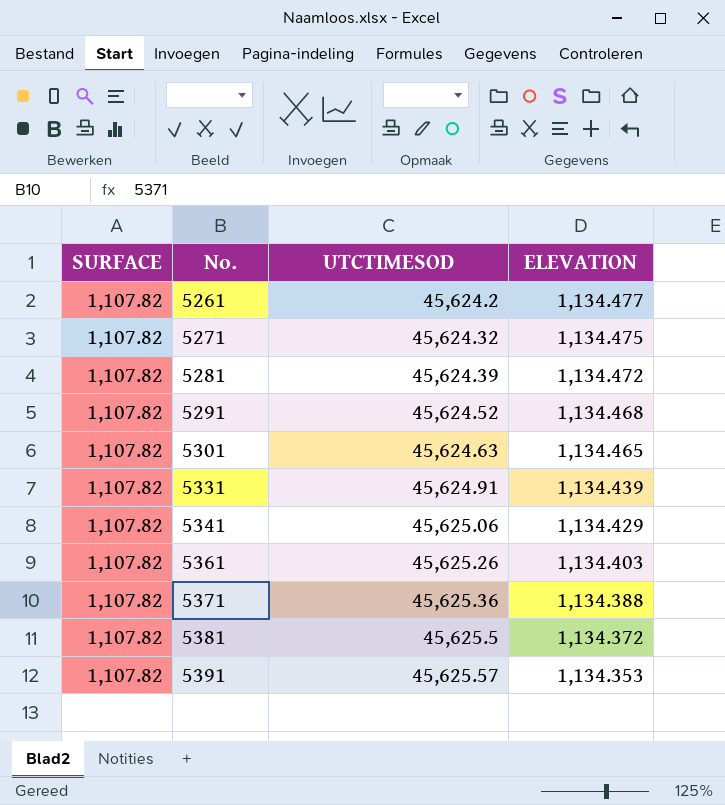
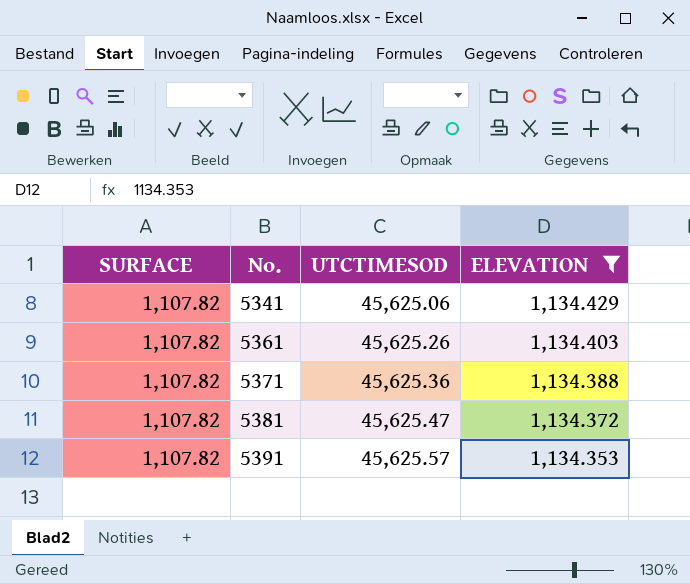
filter: none -> ELEVATION <= 1,134.429
5381 | UTCTIMESOD: 45,625.5 -> 45,625.47

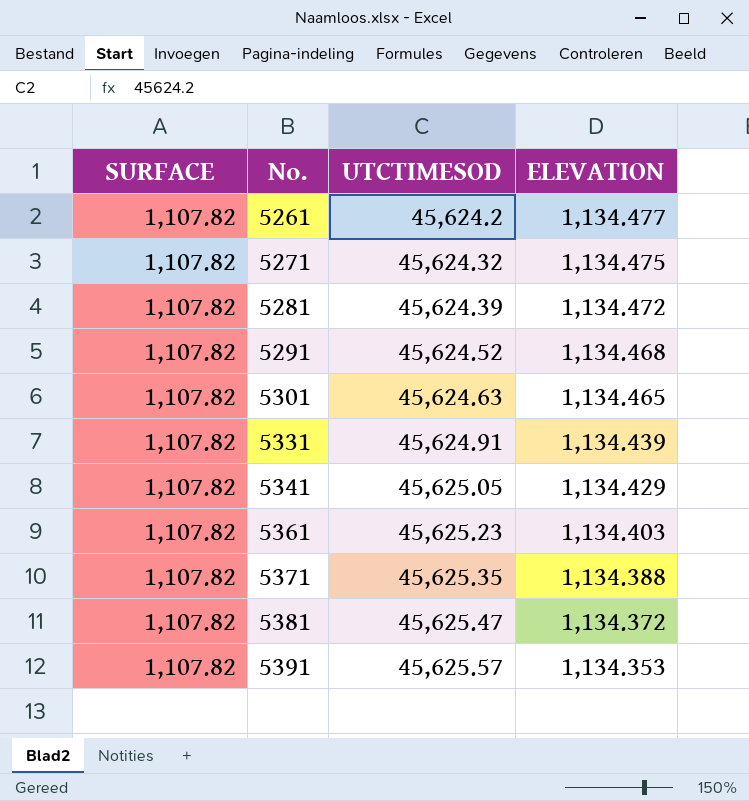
filter: ELEVATION <= 1,134.429 -> none
5341 | UTCTIMESOD: 45,625.06 -> 45,625.05
5361 | UTCTIMESOD: 45,625.26 -> 45,625.23
5371 | UTCTIMESOD: 45,625.36 -> 45,625.35

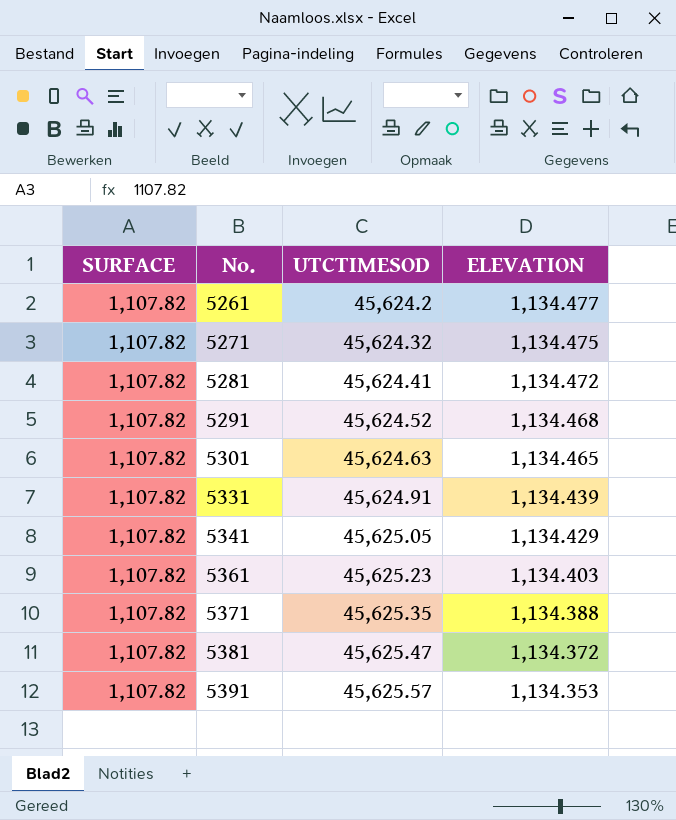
5281 | UTCTIMESOD: 45,624.39 -> 45,624.41

